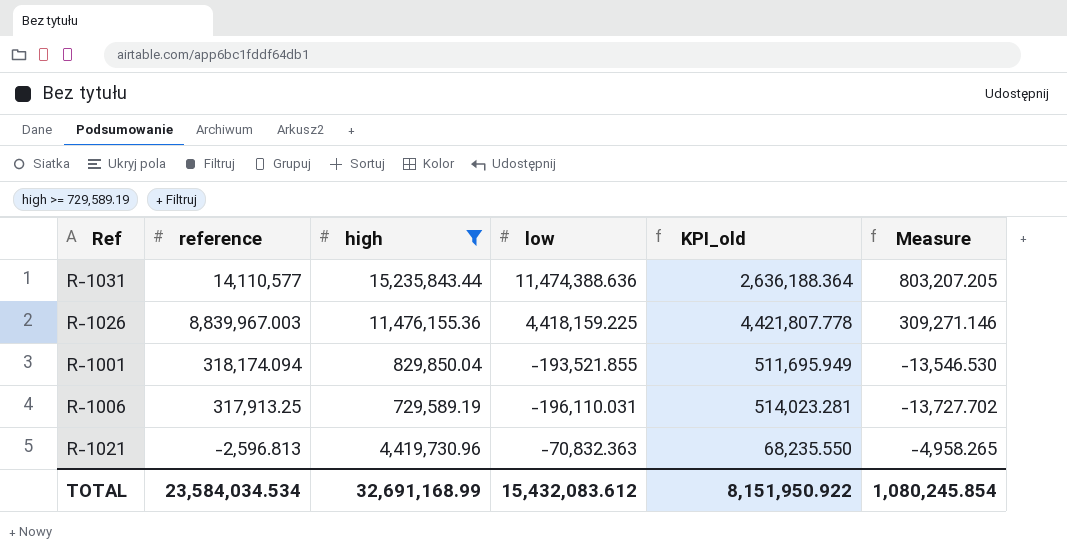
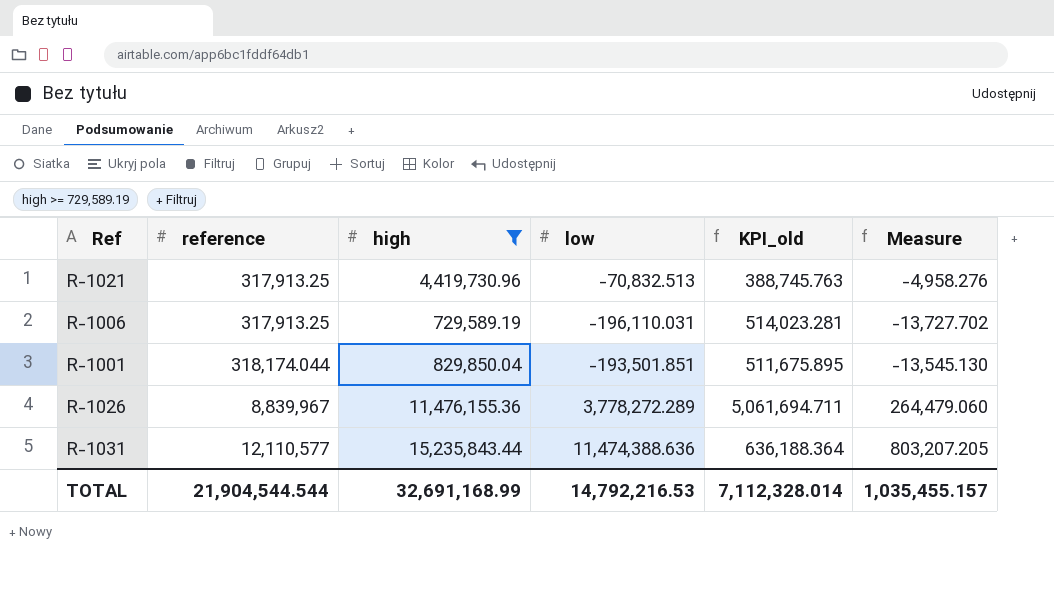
row order: reference descending -> reference ascending
R-1021 | reference: -2,596.813 -> 317,913.25
R-1021 | low: -70,832.363 -> -70,832.513
R-1021 | KPI_old: 68,235.550 -> 388,745.763
R-1021 | Measure: -4,958.265 -> -4,958.276
R-1001 | reference: 318,174.094 -> 318,174.044
R-1001 | low: -193,521.855 -> -193,501.851
R-1001 | KPI_old: 511,695.949 -> 511,675.895
R-1001 | Measure: -13,546.530 -> -13,545.130
R-1026 | reference: 8,839,967.003 -> 8,839,967
R-1026 | low: 4,418,159.225 -> 3,778,272.289
R-1026 | KPI_old: 4,421,807.778 -> 5,061,694.711
R-1026 | Measure: 309,271.146 -> 264,479.060
R-1031 | reference: 14,110,577 -> 12,110,577
R-1031 | KPI_old: 2,636,188.364 -> 636,188.364
TOTAL | reference: 23,584,034.534 -> 21,904,544.544
TOTAL | low: 15,432,083.612 -> 14,792,216.53
TOTAL | KPI_old: 8,151,950.922 -> 7,112,328.014
TOTAL | Measure: 1,080,245.854 -> 1,035,455.157

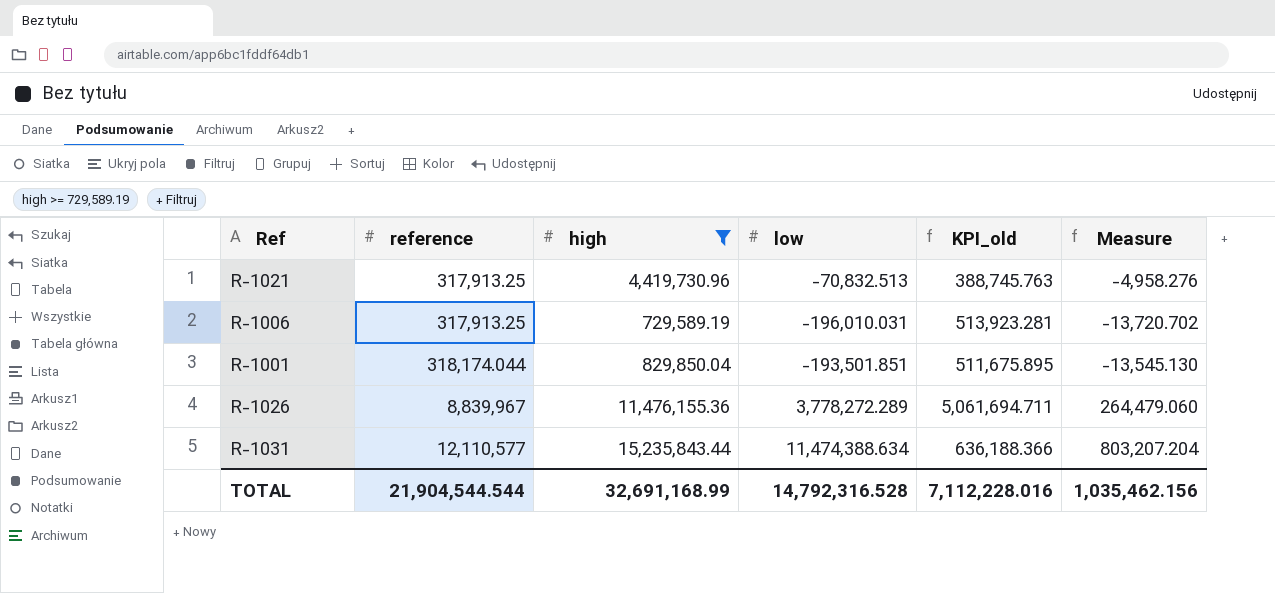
R-1006 | low: -196,110.031 -> -196,010.031
R-1006 | KPI_old: 514,023.281 -> 513,923.281
R-1006 | Measure: -13,727.702 -> -13,720.702
R-1031 | low: 11,474,388.636 -> 11,474,388.634
R-1031 | KPI_old: 636,188.364 -> 636,188.366
R-1031 | Measure: 803,207.205 -> 803,207.204
TOTAL | low: 14,792,216.53 -> 14,792,316.528
TOTAL | KPI_old: 7,112,328.014 -> 7,112,228.016
TOTAL | Measure: 1,035,455.157 -> 1,035,462.156

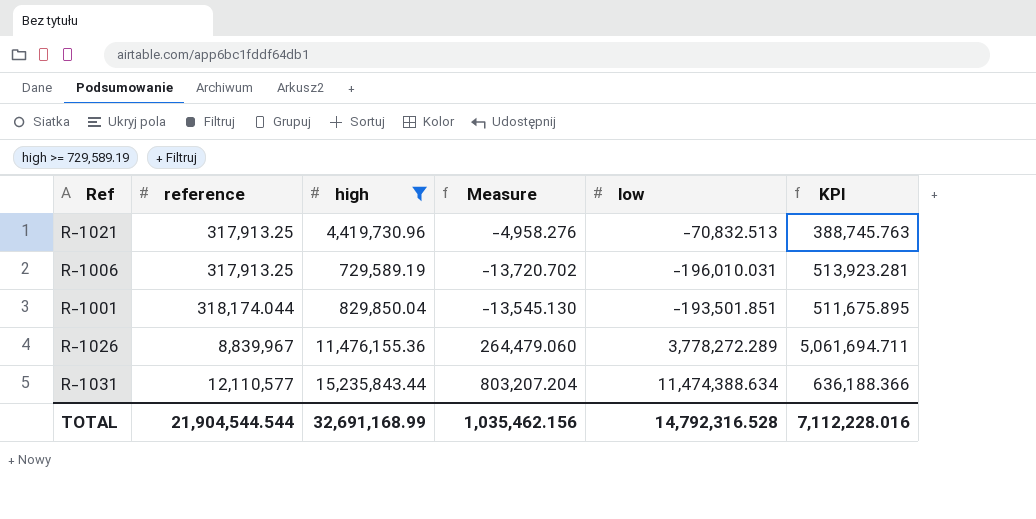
column Measure | position: 6 -> 4
column name: KPI_old -> KPI

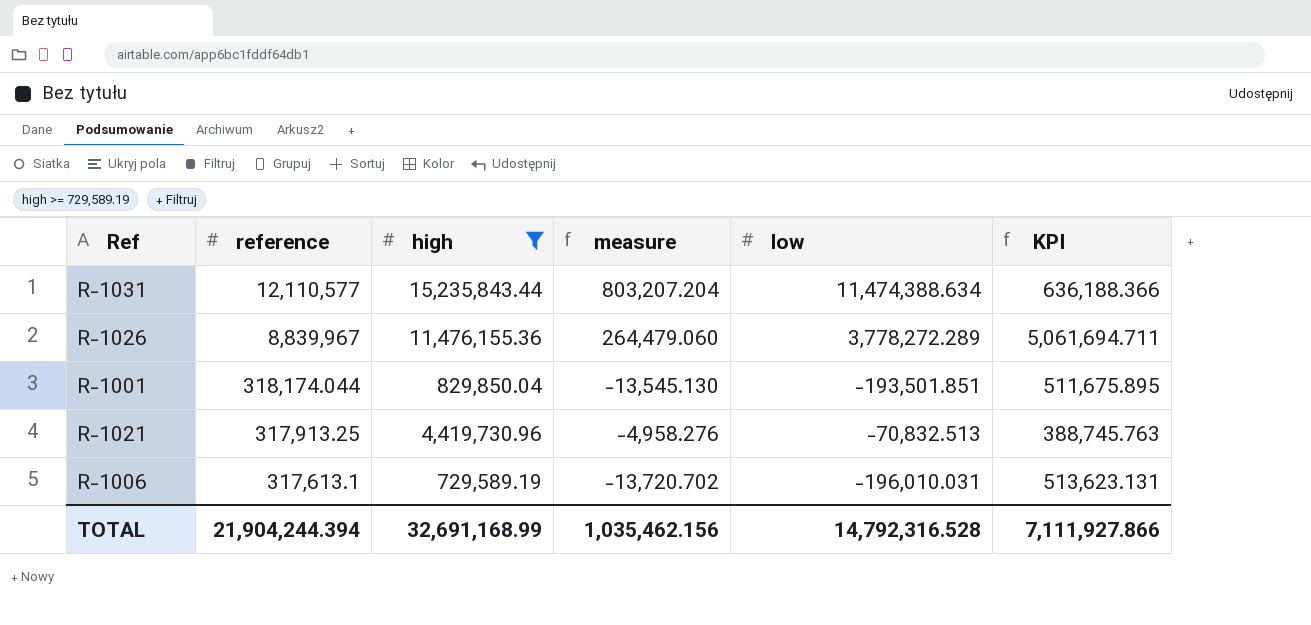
row order: reference ascending -> reference descending
column name: Measure -> measure
R-1006 | reference: 317,913.25 -> 317,613.1
R-1006 | KPI: 513,923.281 -> 513,623.131
TOTAL | reference: 21,904,544.544 -> 21,904,244.394
TOTAL | KPI: 7,112,228.016 -> 7,111,927.866

